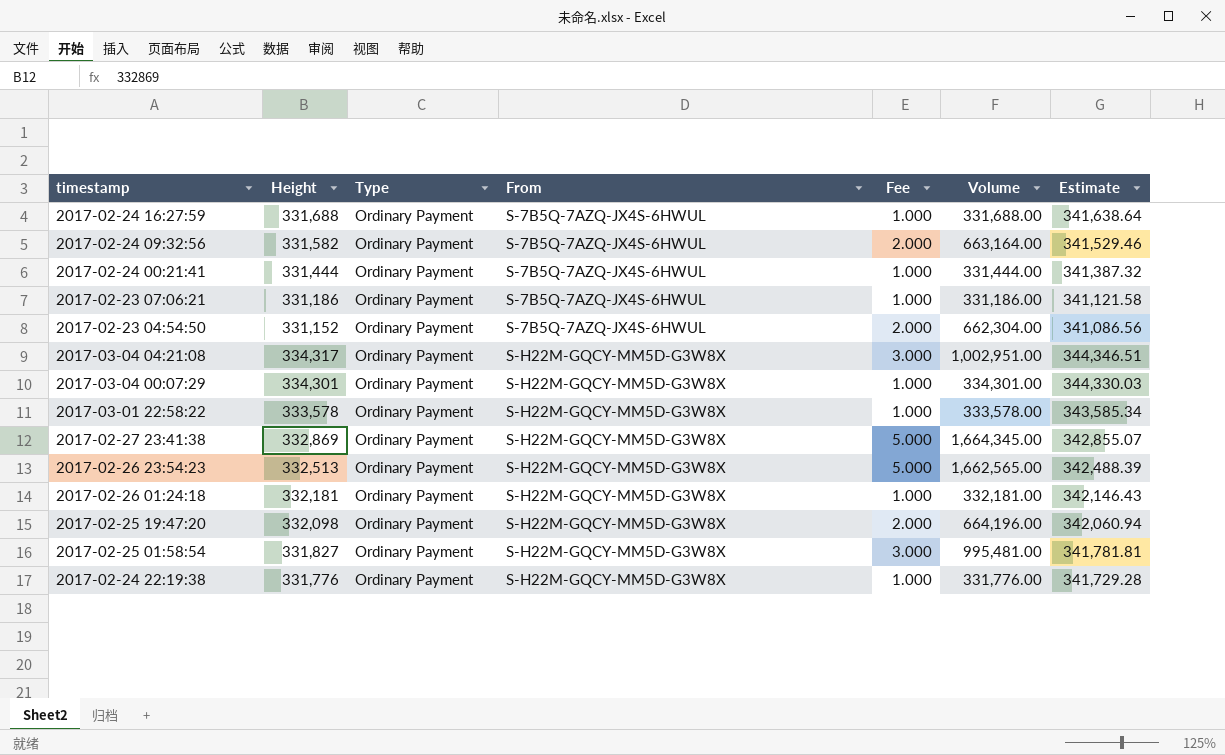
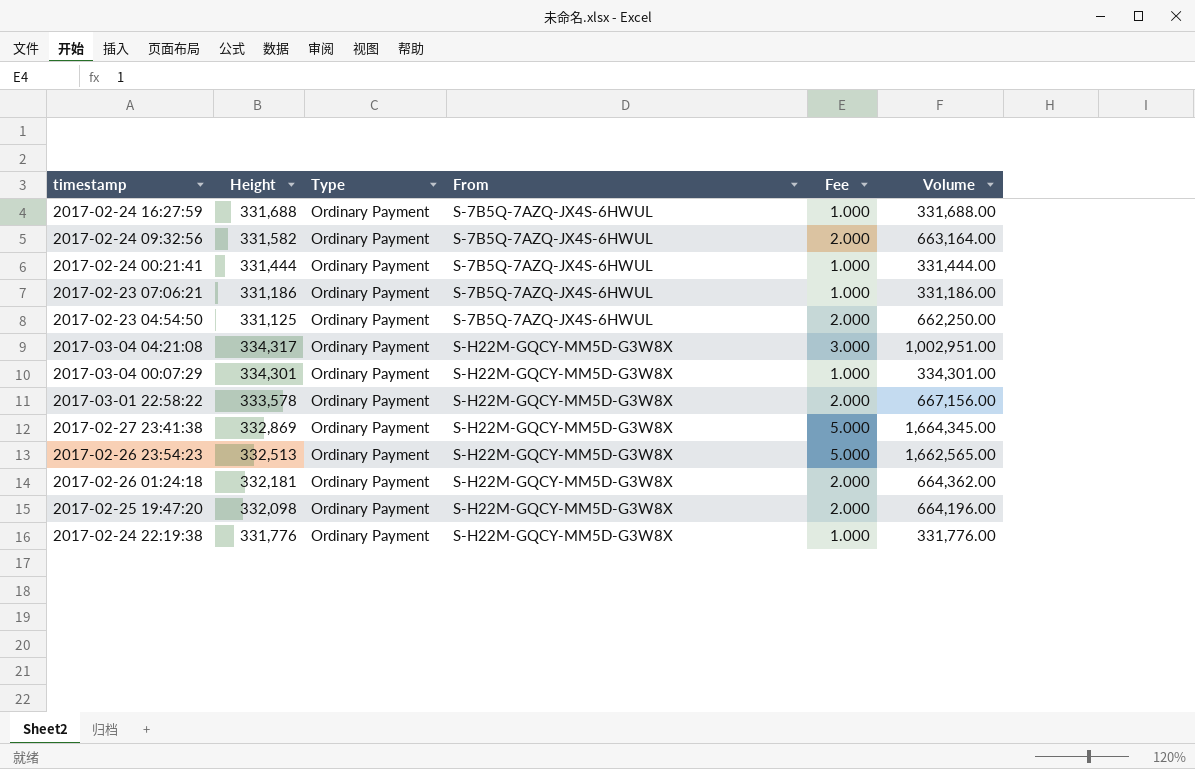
column Estimate | formula: [Height] * 1.03 -> none
row 2017-02-25 01:58:54: 331,827 | Ordinary Payment | S-H22M-GQCY-MM5D-G3W8X | 3.000 | 995,481.00 | 341,781.81 -> none
2017-02-23 04:54:50 | Height: 331,152 -> 331,125
2017-02-23 04:54:50 | Volume: 662,304.00 -> 662,250.00
2017-03-01 22:58:22 | Fee: 1.000 -> 2.000
2017-03-01 22:58:22 | Volume: 333,578.00 -> 667,156.00
2017-02-26 01:24:18 | Fee: 1.000 -> 2.000
2017-02-26 01:24:18 | Volume: 332,181.00 -> 664,362.00

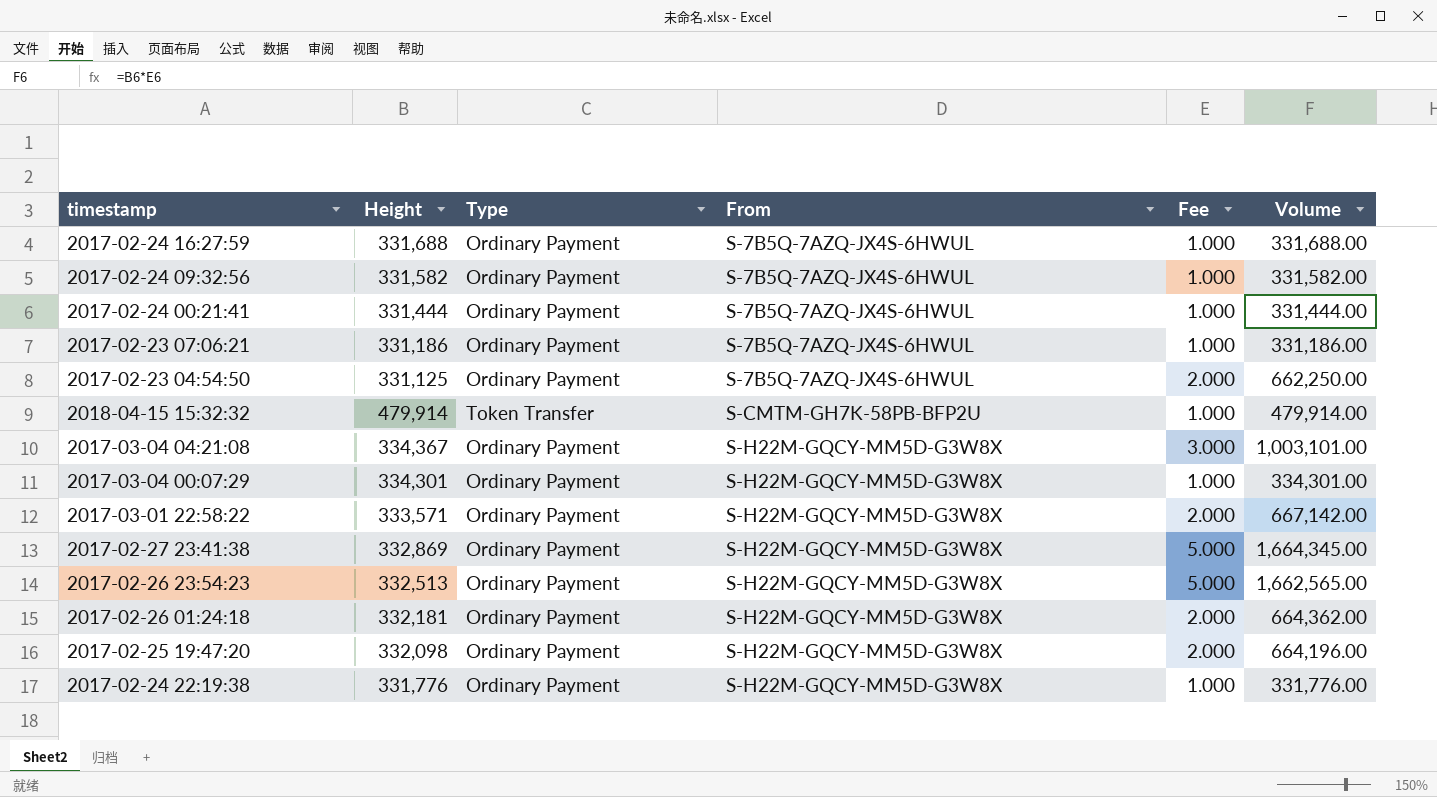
2017-02-24 09:32:56 | Fee: 2.000 -> 1.000
2017-02-24 09:32:56 | Volume: 663,164.00 -> 331,582.00
row 2018-04-15 15:32:32: none -> 479,914 | Token Transfer | S-CMTM-GH7K-58PB-BFP2U | 1.000 | 479,914.00
2017-03-04 04:21:08 | Height: 334,317 -> 334,367
2017-03-04 04:21:08 | Volume: 1,002,951.00 -> 1,003,101.00
2017-03-01 22:58:22 | Height: 333,578 -> 333,571
2017-03-01 22:58:22 | Volume: 667,156.00 -> 667,142.00

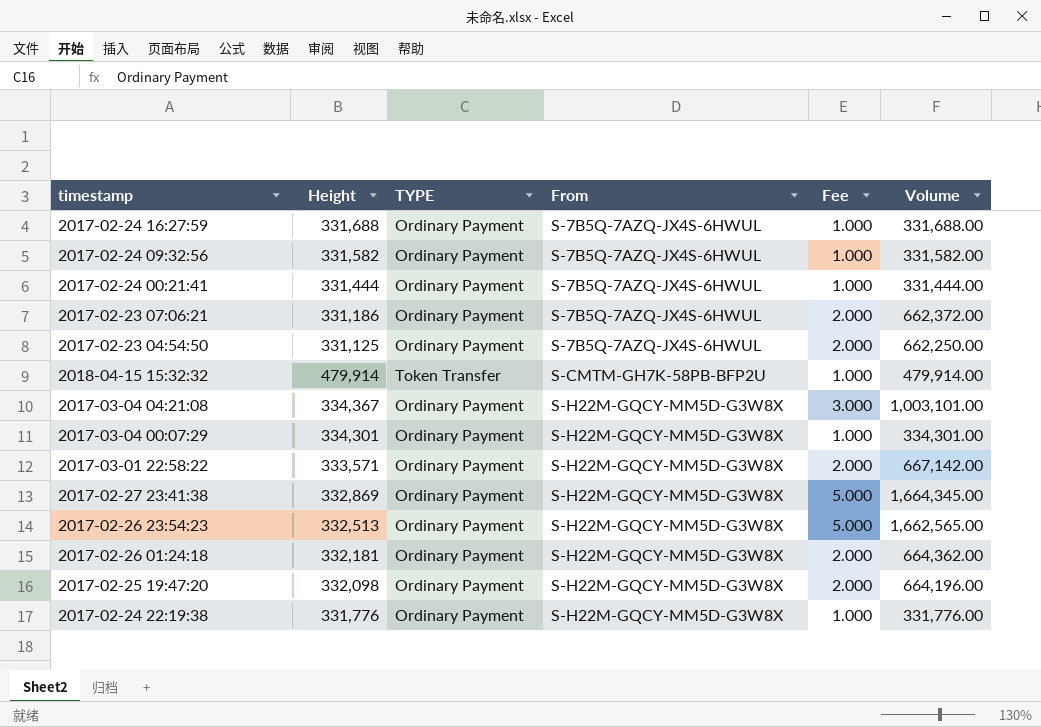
column name: Type -> TYPE
2017-02-23 07:06:21 | Fee: 1.000 -> 2.000
2017-02-23 07:06:21 | Volume: 331,186.00 -> 662,372.00

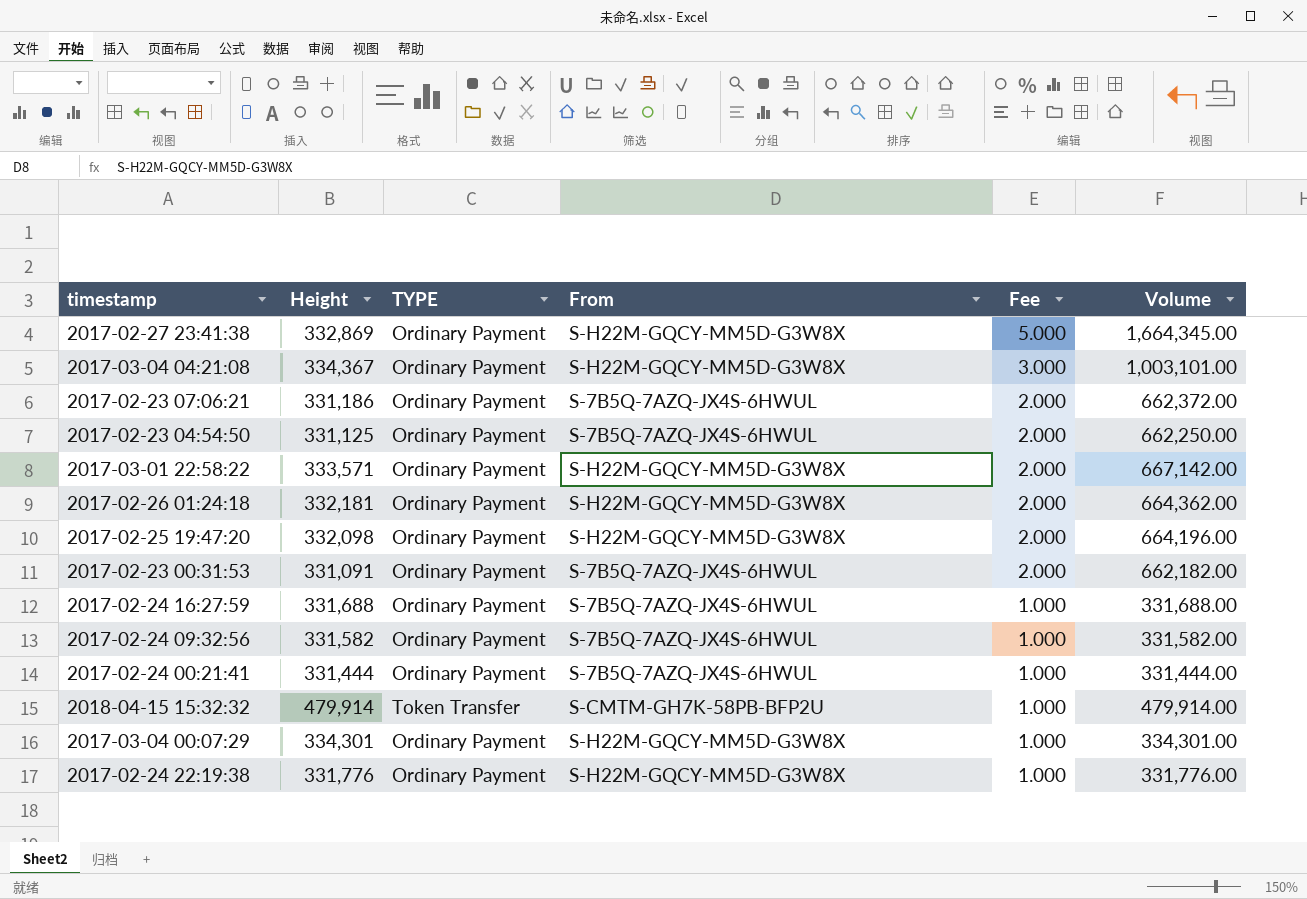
row order: From ascending -> Fee descending
row 2017-02-26 23:54:23: 332,513 | Ordinary Payment | S-H22M-GQCY-MM5D-G3W8X | 5.000 | 1,662,565.00 -> none
row 2017-02-23 00:31:53: none -> 331,091 | Ordinary Payment | S-7B5Q-7AZQ-JX4S-6HWUL | 2.000 | 662,182.00

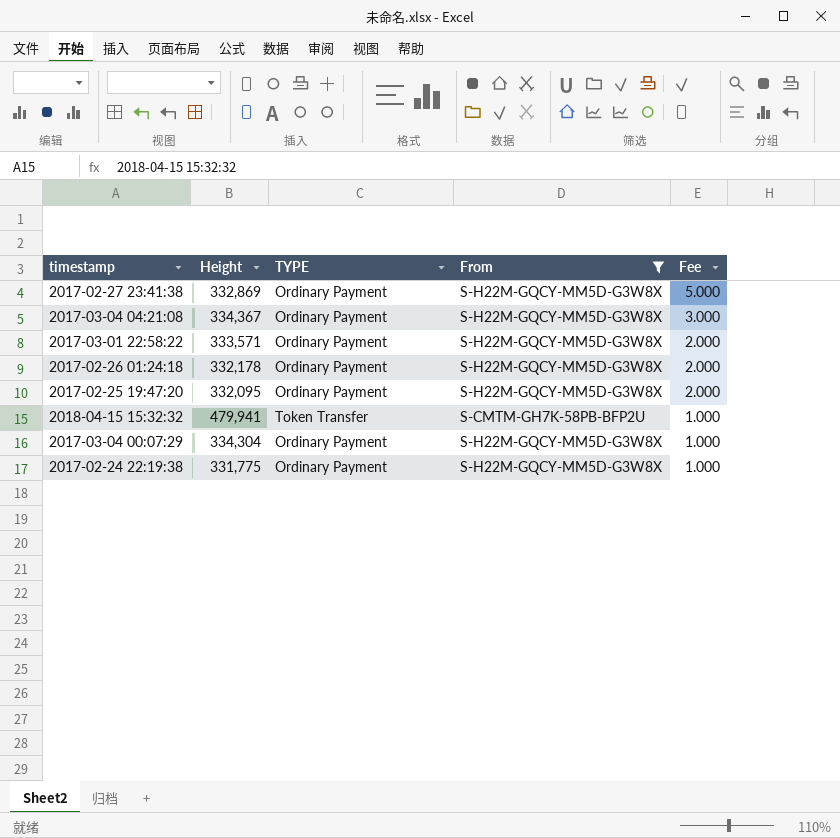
filter: none -> From != S-7B5Q-7AZQ-JX4S-6HWUL
column Volume | formula: [Height] * [Fee] -> none
2017-02-26 01:24:18 | Height: 332,181 -> 332,178
2017-02-25 19:47:20 | Height: 332,098 -> 332,095
2018-04-15 15:32:32 | Height: 479,914 -> 479,941
2017-03-04 00:07:29 | Height: 334,301 -> 334,304
2017-02-24 22:19:38 | Height: 331,776 -> 331,775

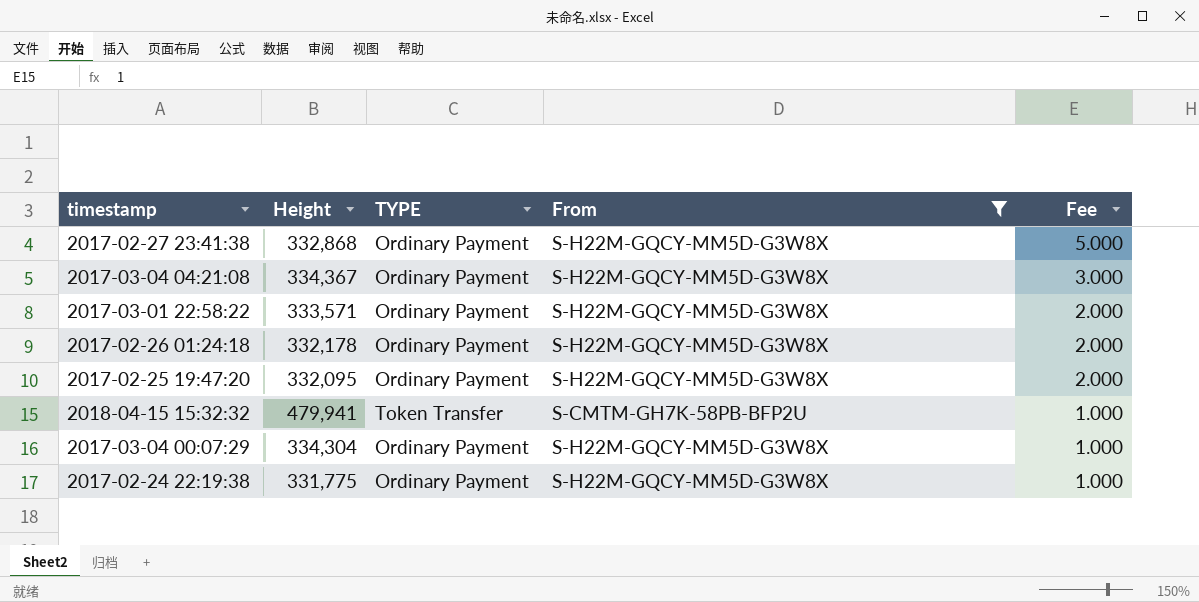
2017-02-27 23:41:38 | Height: 332,869 -> 332,868

